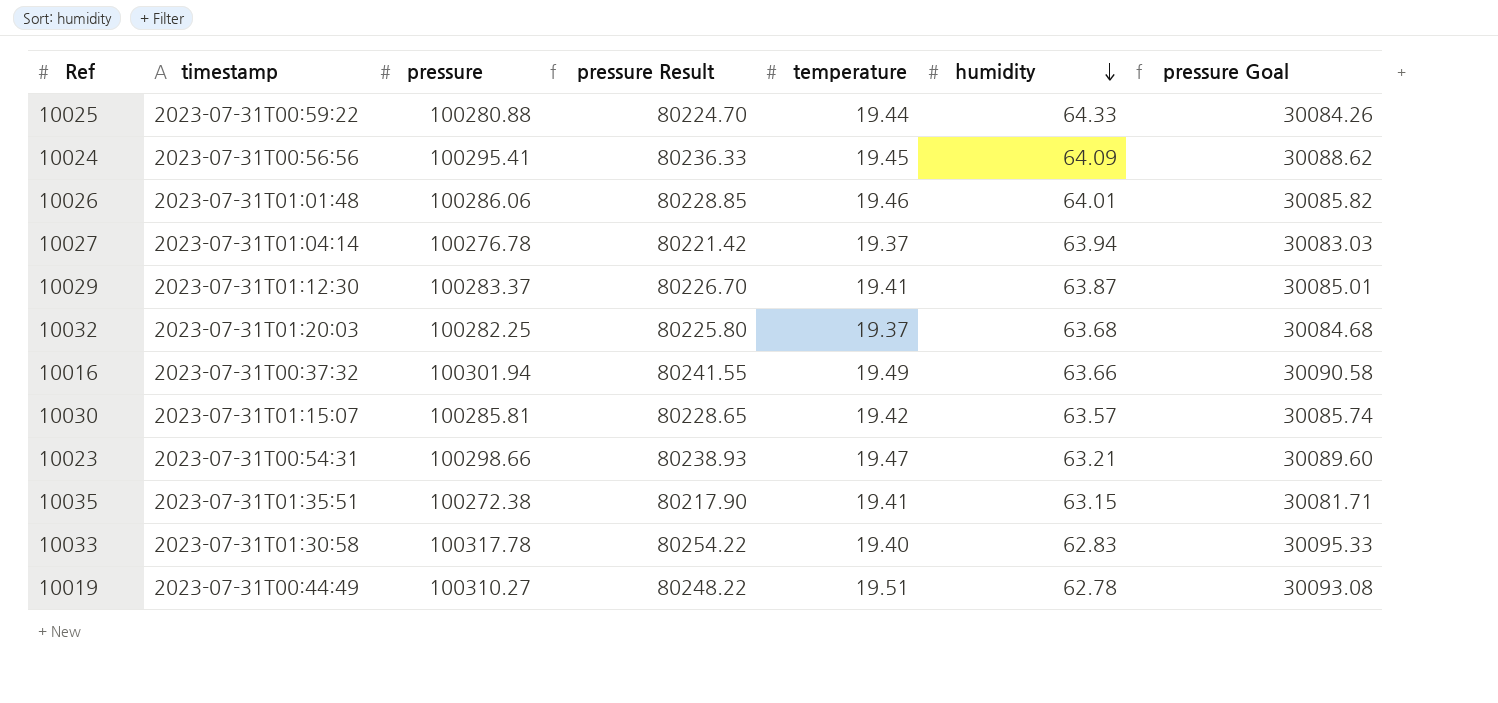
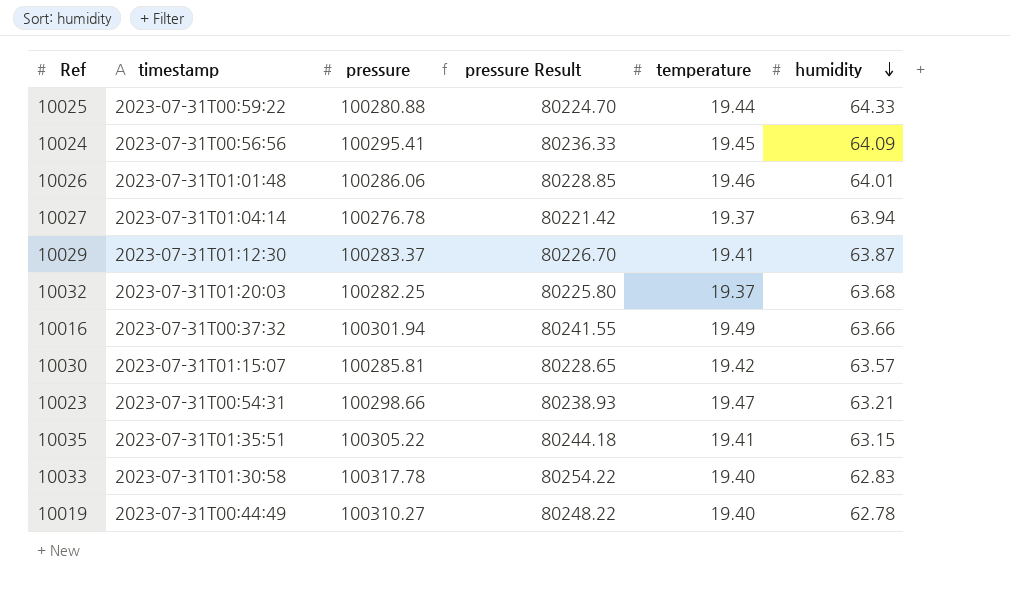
column pressure Goal | formula: [pressure] * 0.3 -> none
10035 | pressure: 100272.38 -> 100305.22
10035 | pressure Result: 80217.90 -> 80244.18
10019 | temperature: 19.51 -> 19.40

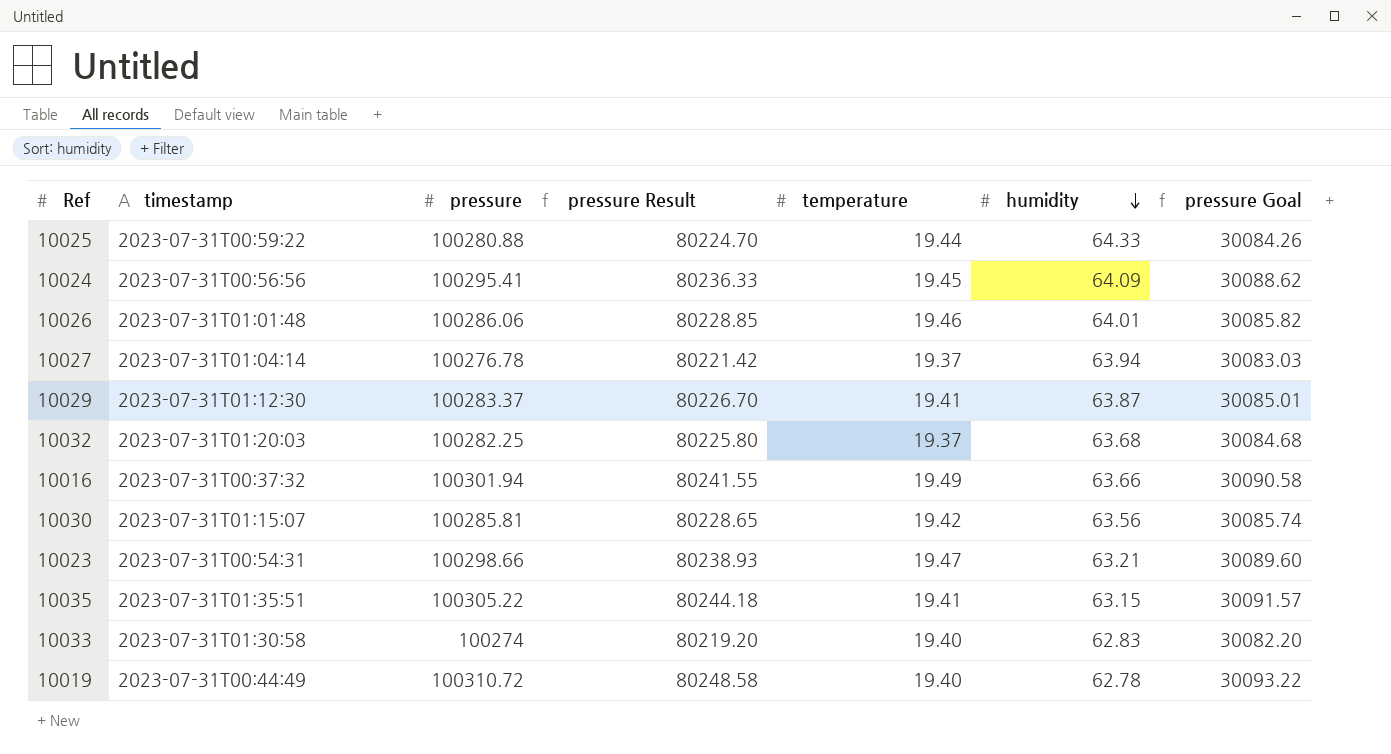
column pressure Goal | formula: none -> [pressure] * 0.3
10030 | humidity: 63.57 -> 63.56
10033 | pressure: 100317.78 -> 100274
10033 | pressure Result: 80254.22 -> 80219.20
10019 | pressure: 100310.27 -> 100310.72
10019 | pressure Result: 80248.22 -> 80248.58

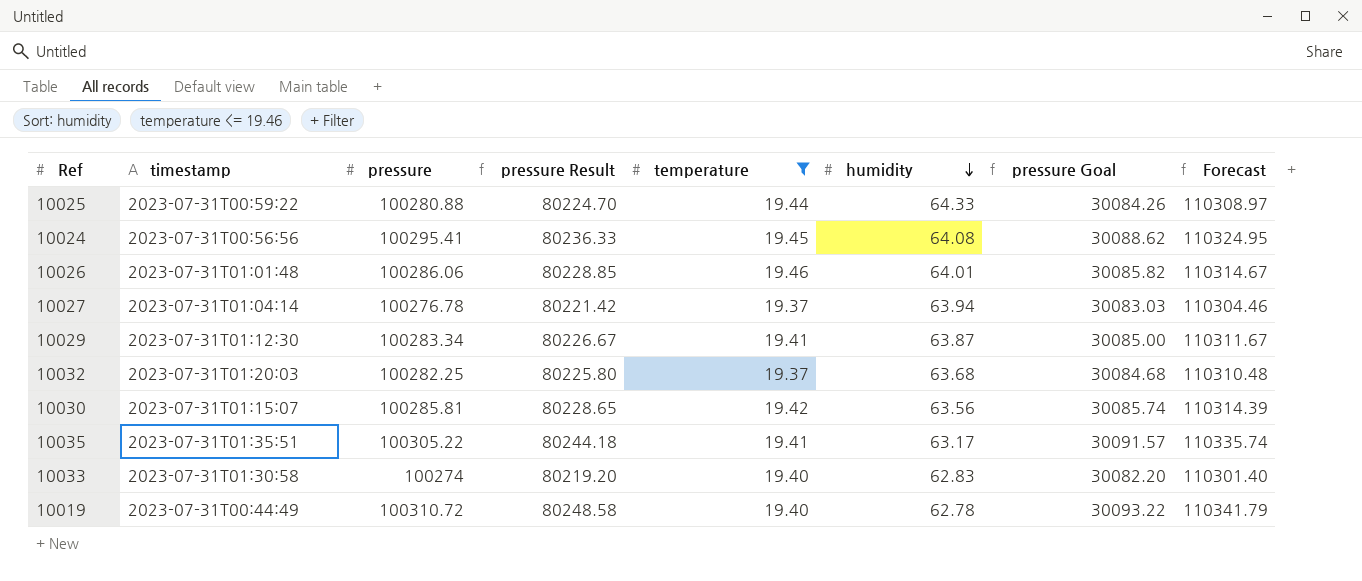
filter: none -> temperature <= 19.46
column Forecast | formula: none -> [pressure] * 1.1
10024 | humidity: 64.09 -> 64.08
10029 | pressure: 100283.37 -> 100283.34
10029 | pressure Result: 80226.70 -> 80226.67
10029 | pressure Goal: 30085.01 -> 30085.00
10035 | humidity: 63.15 -> 63.17

